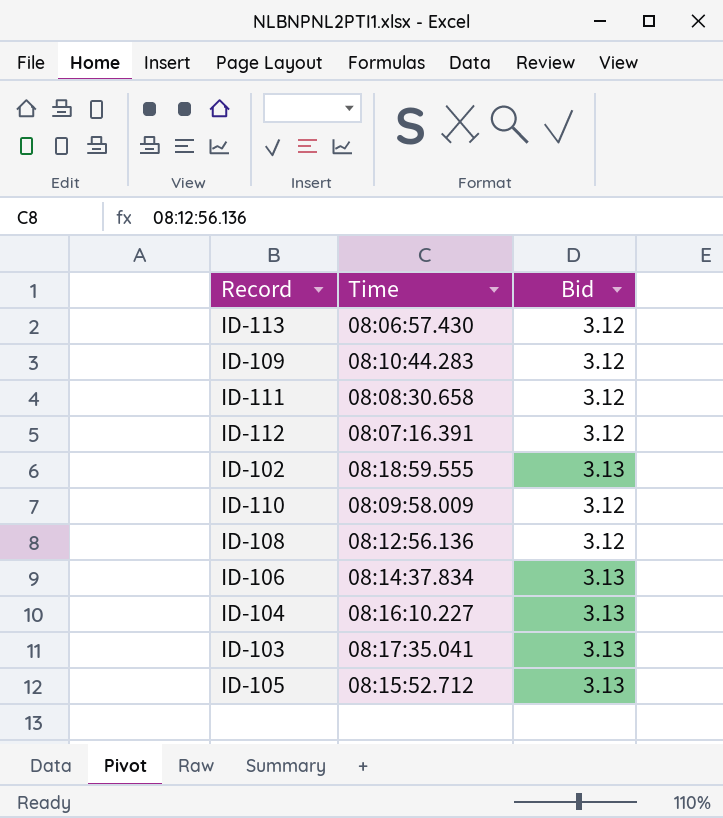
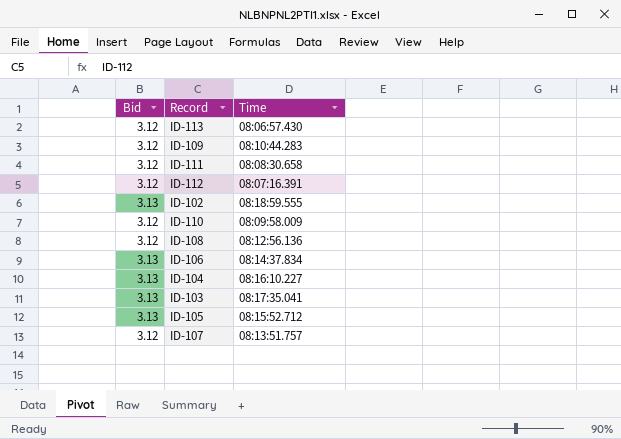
column Bid | position: 3 -> 1
row ID-107: none -> 3.12 | 08:13:51.757

